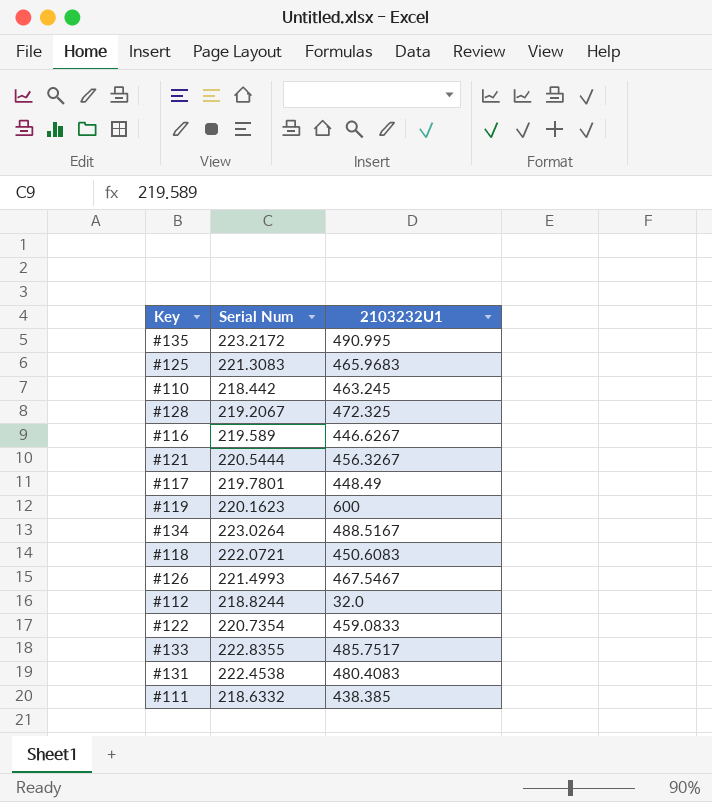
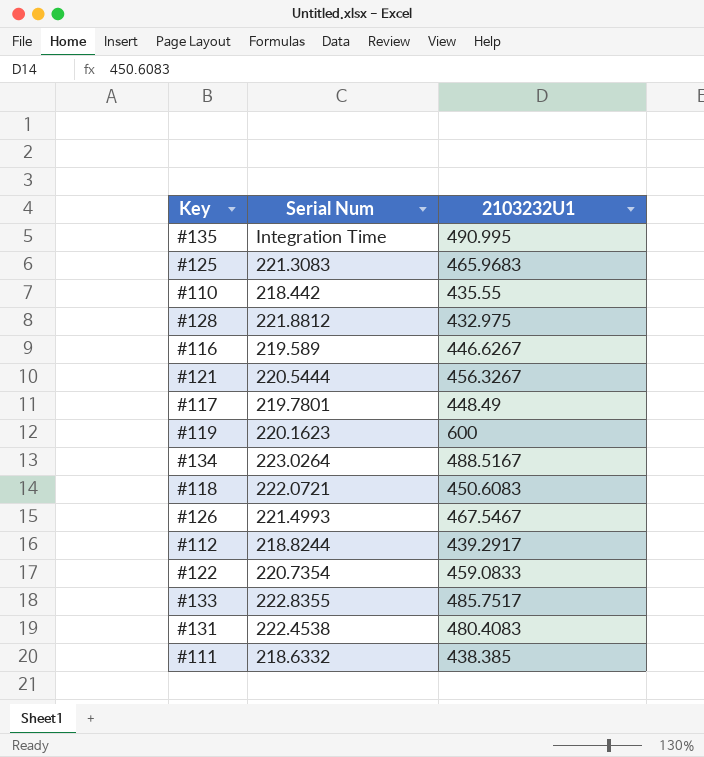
#135 | Serial Num: 223.2172 -> Integration Time
#110 | 2103232U1: 463.245 -> 435.55
#128 | Serial Num: 219.2067 -> 221.8812
#128 | 2103232U1: 472.325 -> 432.975
#112 | 2103232U1: 32.0 -> 439.2917

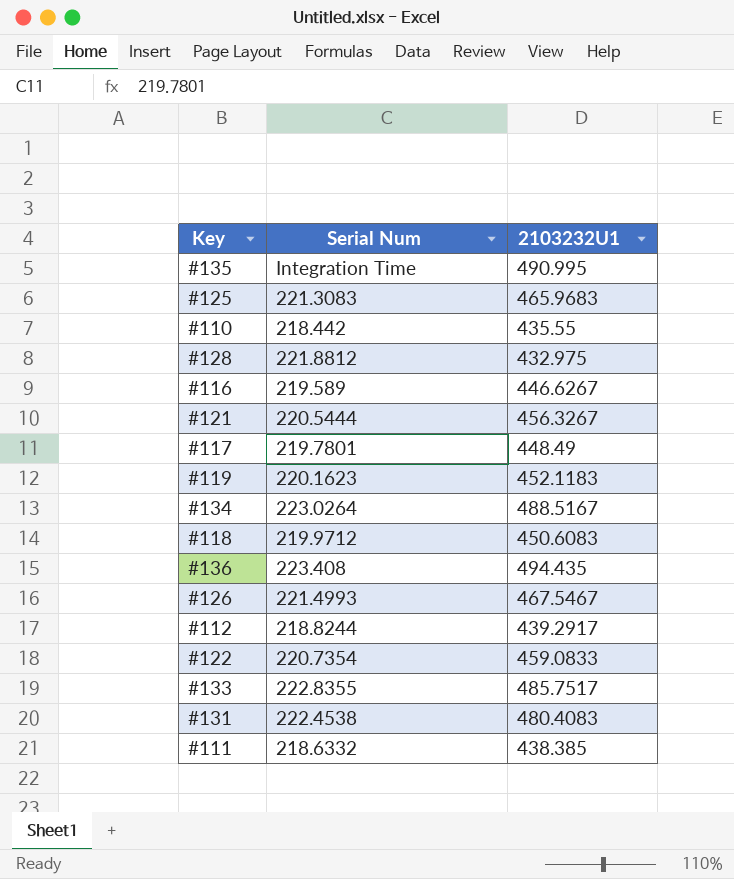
#119 | 2103232U1: 600 -> 452.1183
#118 | Serial Num: 222.0721 -> 219.9712
row #136: none -> 223.408 | 494.435

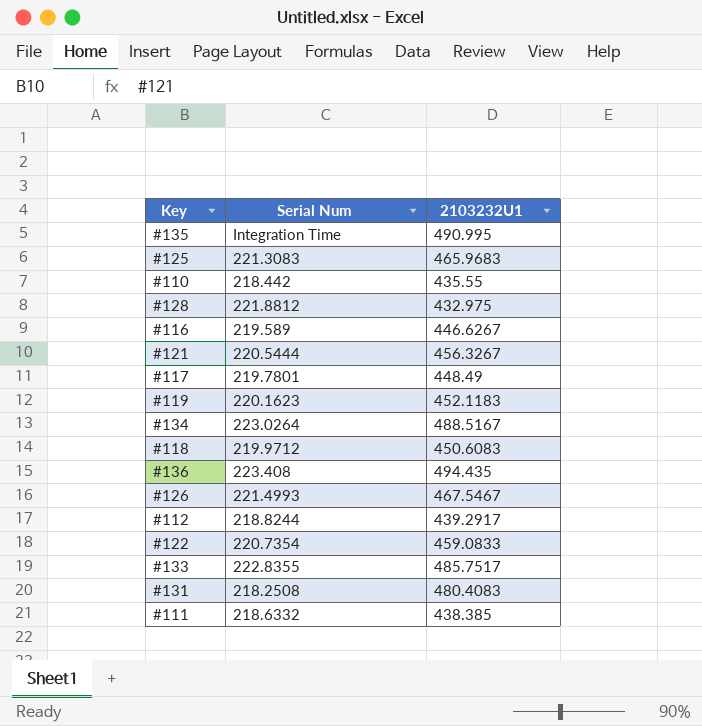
#131 | Serial Num: 222.4538 -> 218.2508

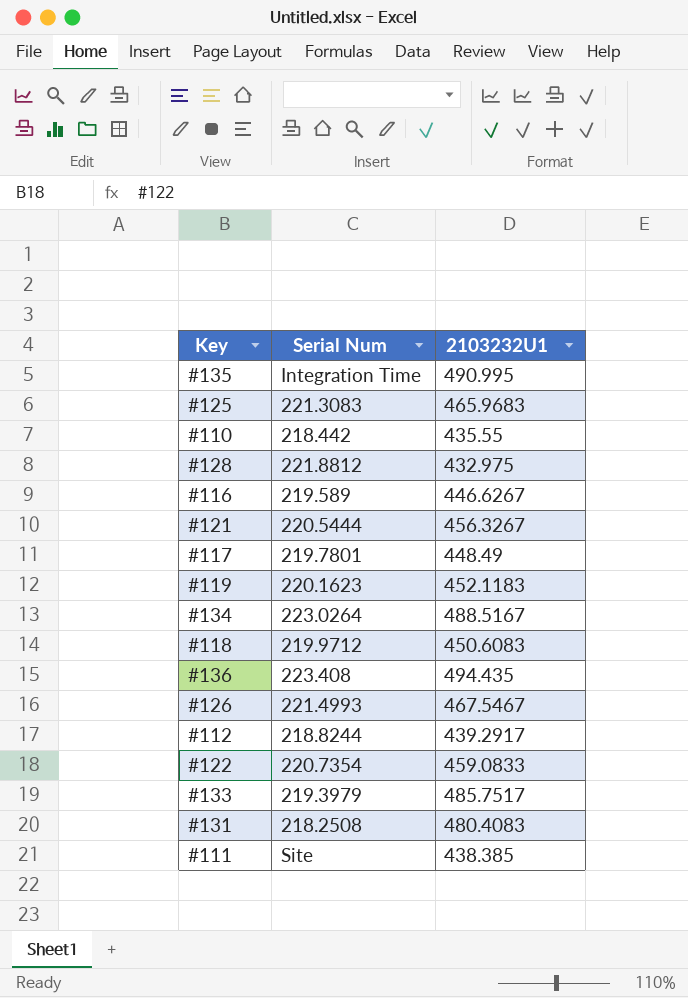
#133 | Serial Num: 222.8355 -> 219.3979
#111 | Serial Num: 218.6332 -> Site

